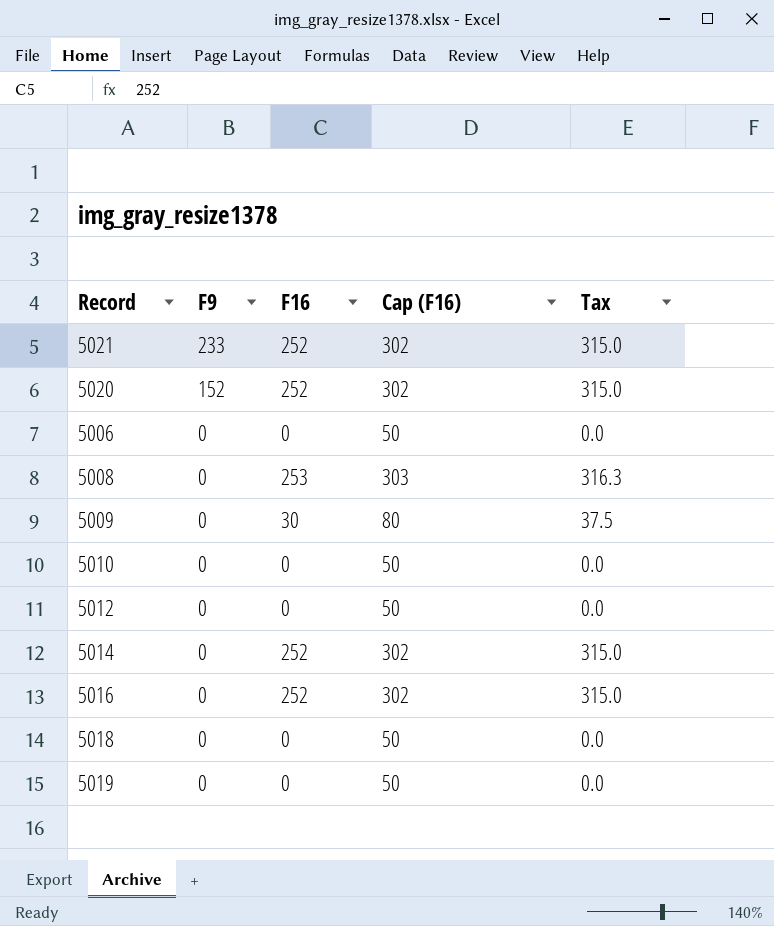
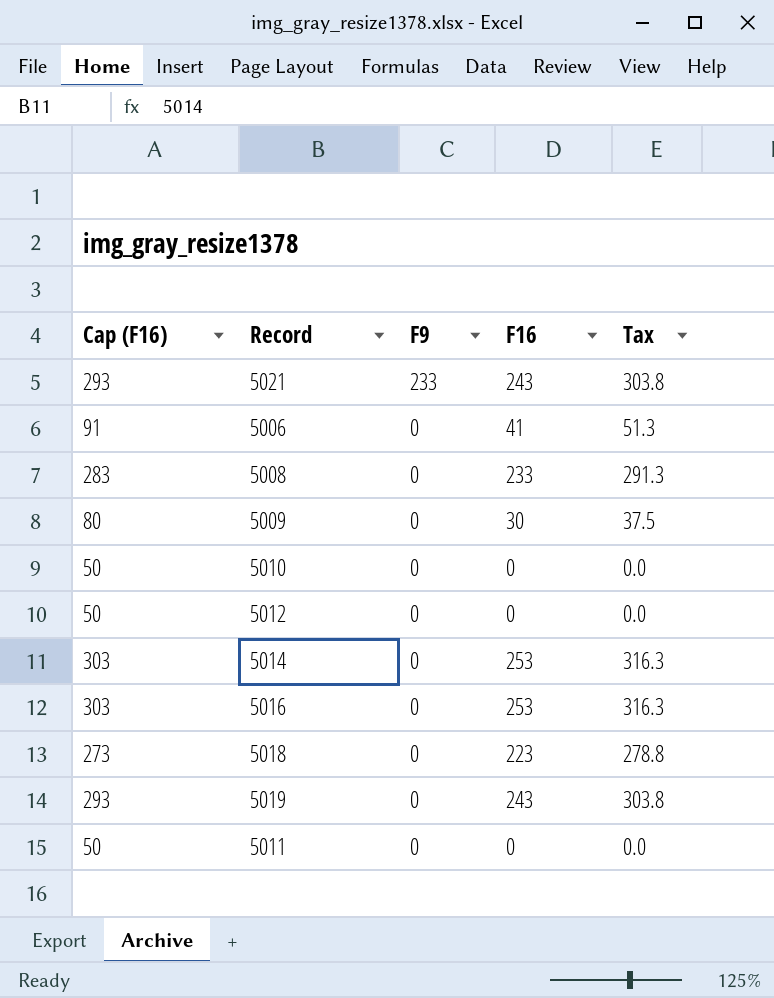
column Cap (F16) | position: 4 -> 1
row 5020: 152 | 252 | 302 | 315.0 -> none
5021 | Cap (F16): 302 -> 293
5021 | F16: 252 -> 243
5021 | Tax: 315.0 -> 303.8
5006 | Cap (F16): 50 -> 91
5006 | F16: 0 -> 41
5006 | Tax: 0.0 -> 51.3
5008 | Cap (F16): 303 -> 283
5008 | F16: 253 -> 233
5008 | Tax: 316.3 -> 291.3
5014 | Cap (F16): 302 -> 303
5014 | F16: 252 -> 253
5014 | Tax: 315.0 -> 316.3
5016 | Cap (F16): 302 -> 303
5016 | F16: 252 -> 253
5016 | Tax: 315.0 -> 316.3
5018 | Cap (F16): 50 -> 273
5018 | F16: 0 -> 223
5018 | Tax: 0.0 -> 278.8
5019 | Cap (F16): 50 -> 293
5019 | F16: 0 -> 243
5019 | Tax: 0.0 -> 303.8
row 5011: none -> 50 | 0 | 0 | 0.0

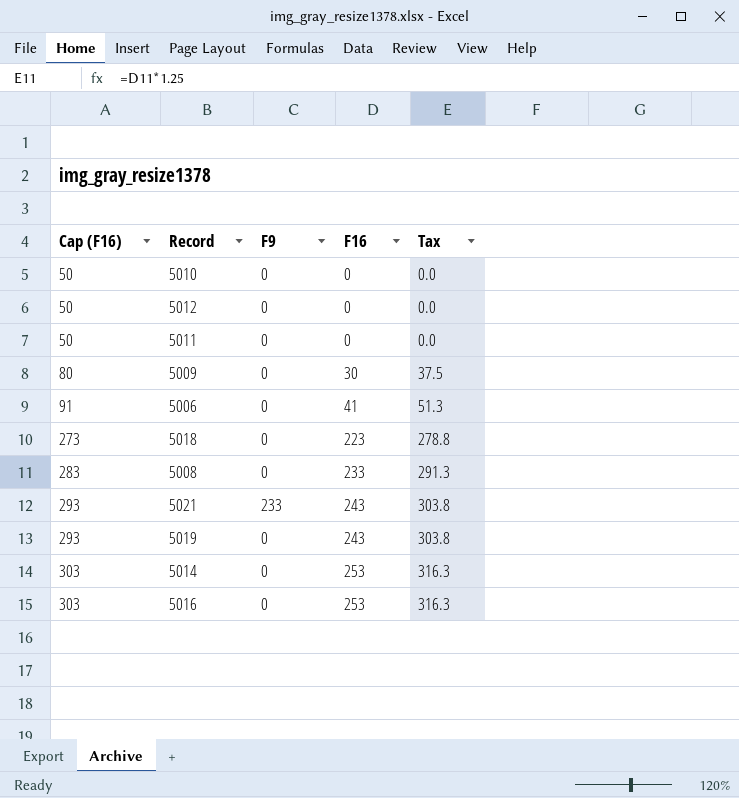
row order: F9 descending -> Cap (F16) ascending

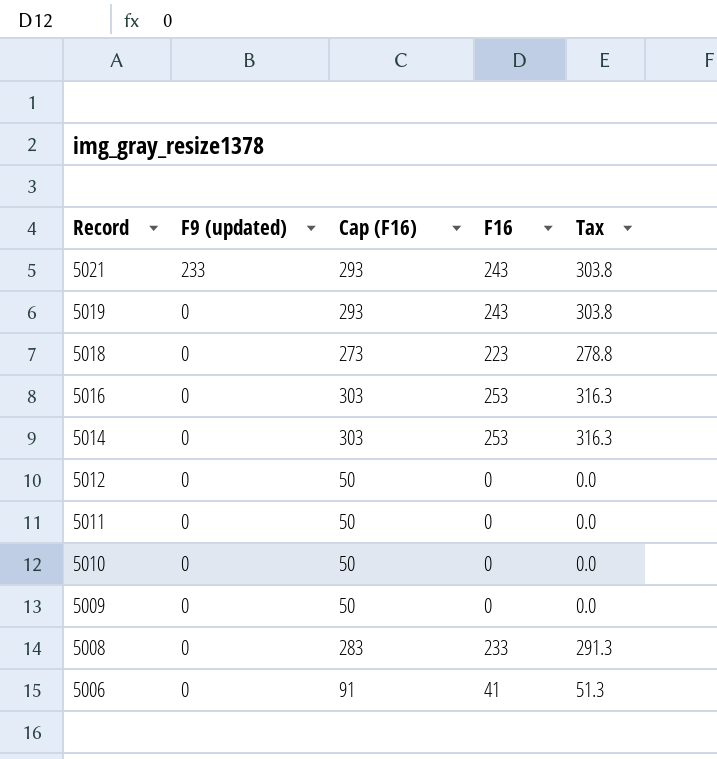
row order: Cap (F16) ascending -> Record descending
column name: F9 -> F9 (updated)
column Cap (F16) | position: 1 -> 3
5009 | Cap (F16): 80 -> 50
5009 | F16: 30 -> 0
5009 | Tax: 37.5 -> 0.0

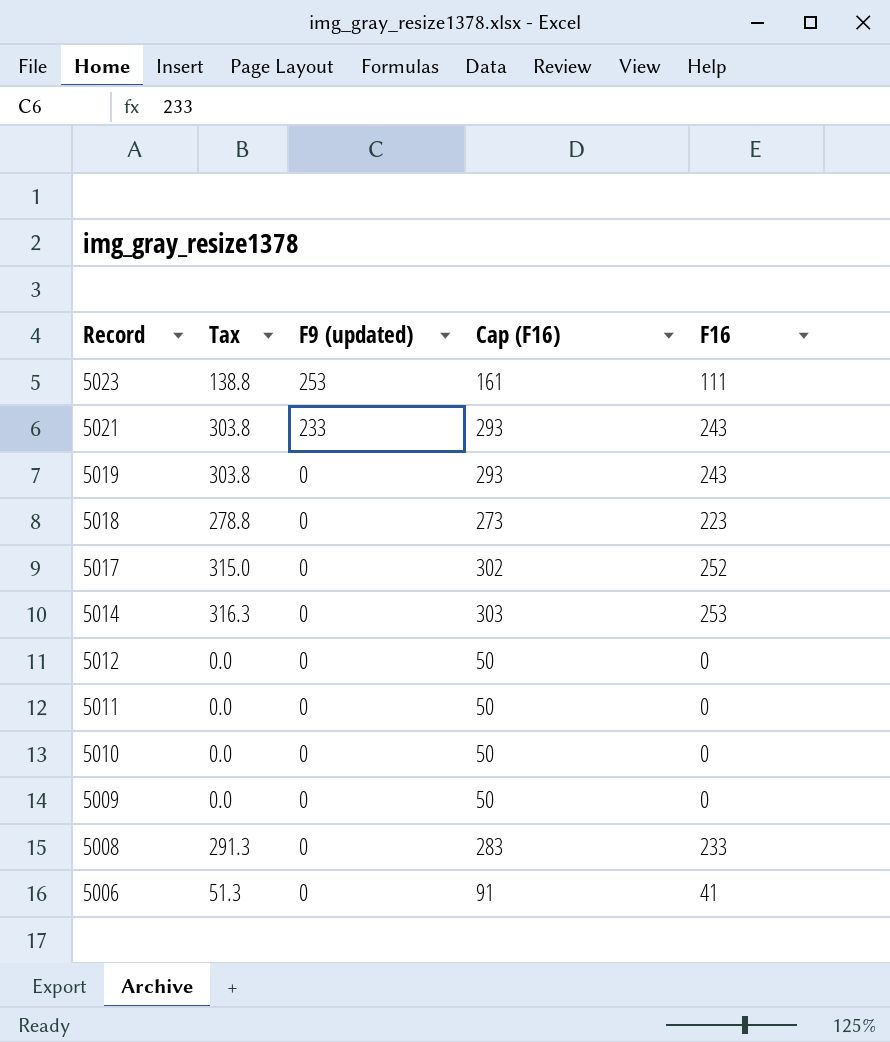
column Tax | position: 5 -> 2
row 5016: 0 | 303 | 253 | 316.3 -> none
row 5023: none -> 138.8 | 253 | 161 | 111
row 5017: none -> 315.0 | 0 | 302 | 252

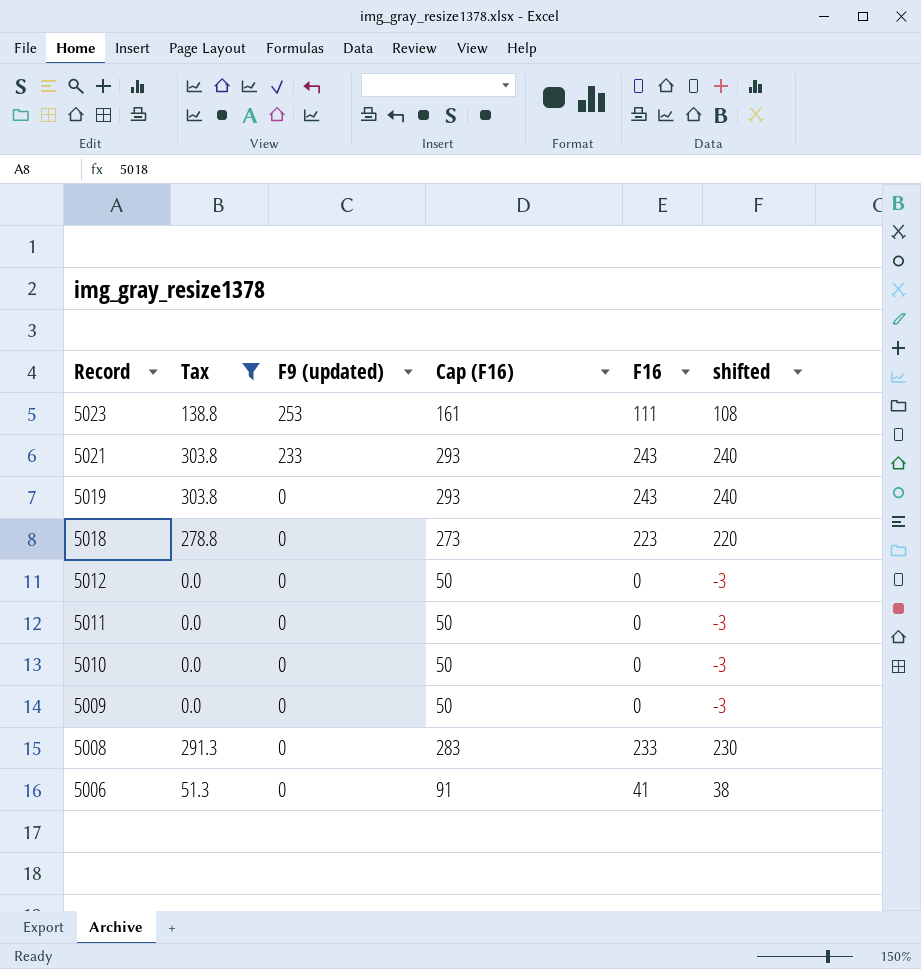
filter: none -> Tax <= 303.8
column shifted | formula: none -> [F16] - 3

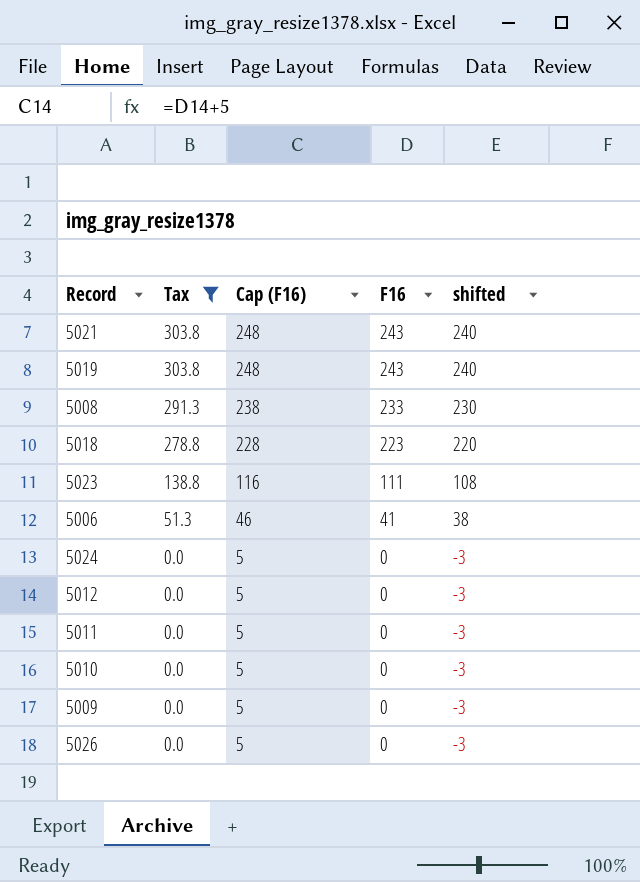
row order: Record descending -> Tax descending
column F9 (updated) | position: 3 -> none
column Cap (F16) | formula: [F16] + 50 -> [F16] + 5
row 5024: none -> 0.0 | 5 | 0 | -3
row 5026: none -> 0.0 | 5 | 0 | -3

